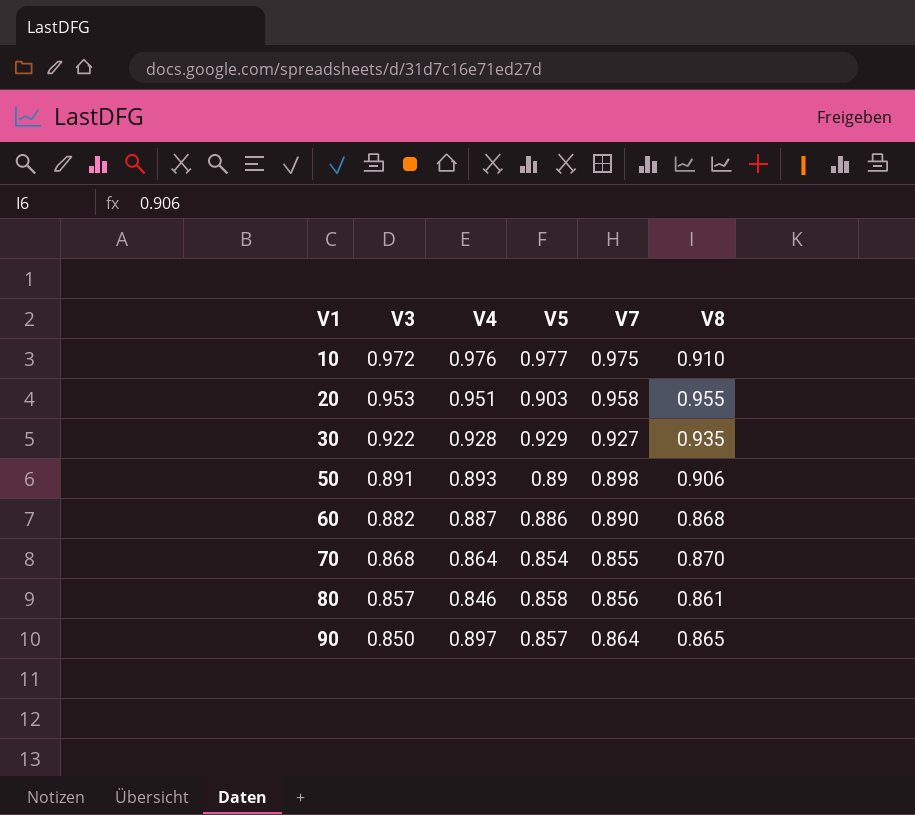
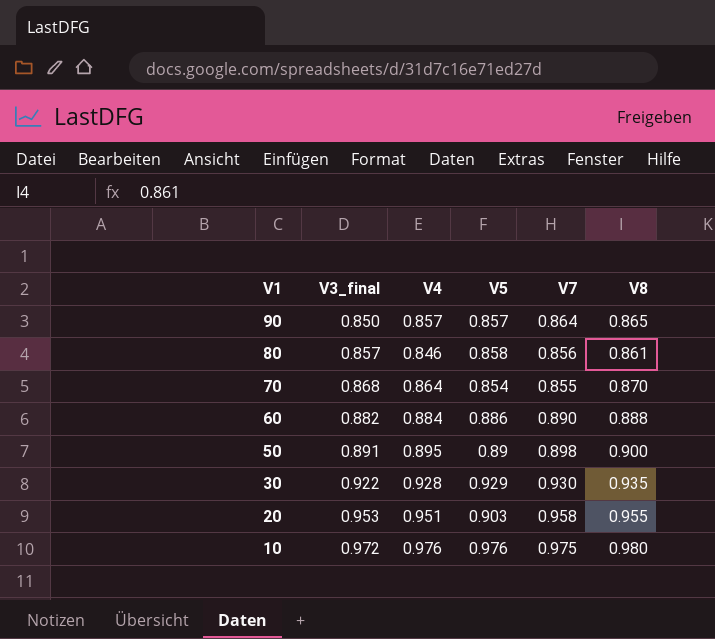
row order: V1 ascending -> V1 descending
column name: V3 -> V3_final
90 | V4: 0.897 -> 0.857
60 | V4: 0.887 -> 0.884
60 | V8: 0.868 -> 0.888
50 | V4: 0.893 -> 0.895
50 | V8: 0.906 -> 0.900
30 | V7: 0.927 -> 0.930
10 | V5: 0.977 -> 0.976
10 | V8: 0.910 -> 0.980

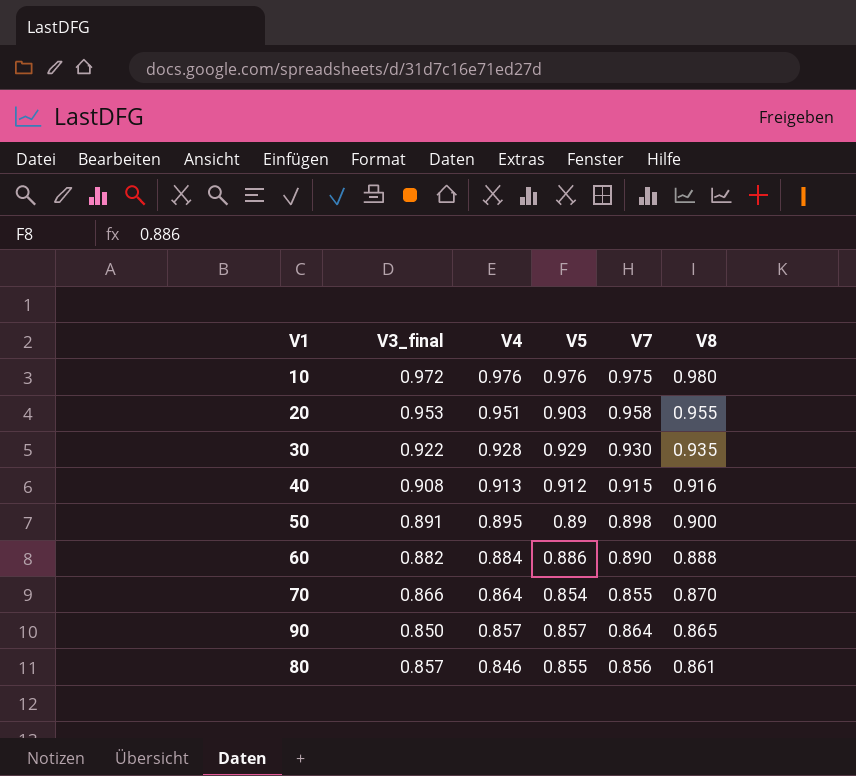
row order: V1 descending -> V4 descending
row 40: none -> 0.908 | 0.913 | 0.912 | 0.915 | 0.916
70 | V3_final: 0.868 -> 0.866
80 | V5: 0.858 -> 0.855

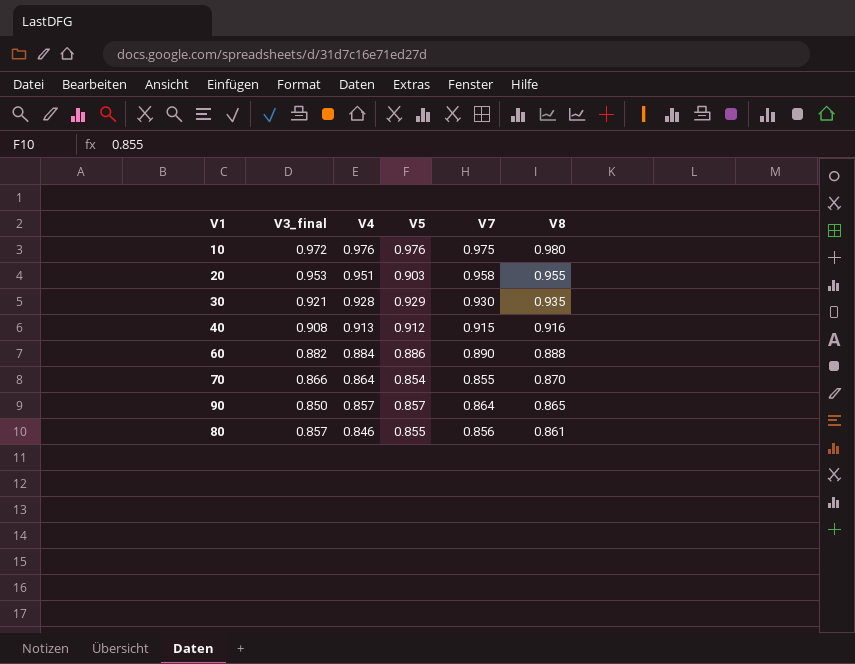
row 50: 0.891 | 0.895 | 0.89 | 0.898 | 0.900 -> none
30 | V3_final: 0.922 -> 0.921

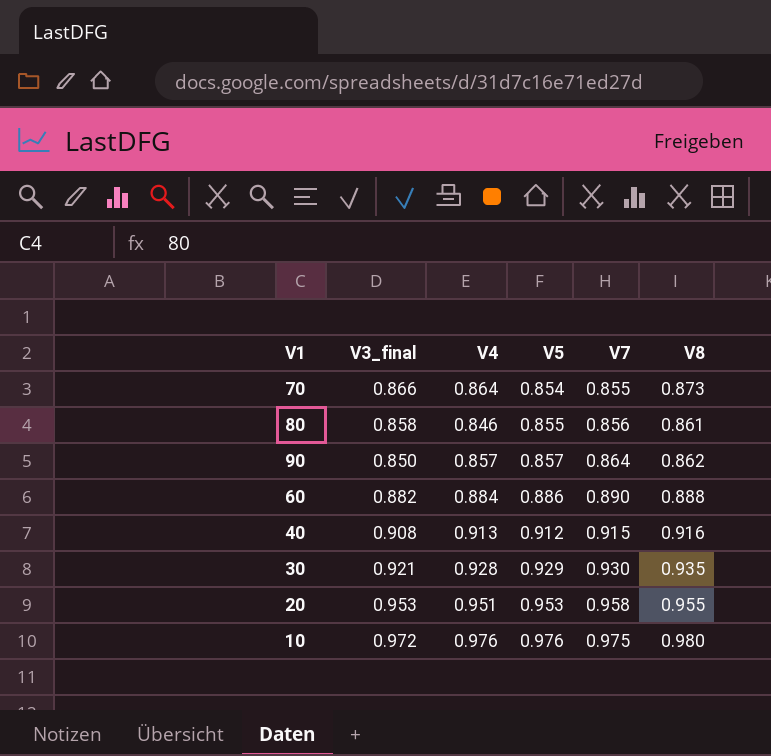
row order: V4 descending -> V5 ascending
70 | V8: 0.870 -> 0.873
80 | V3_final: 0.857 -> 0.858
90 | V8: 0.865 -> 0.862
20 | V5: 0.903 -> 0.953

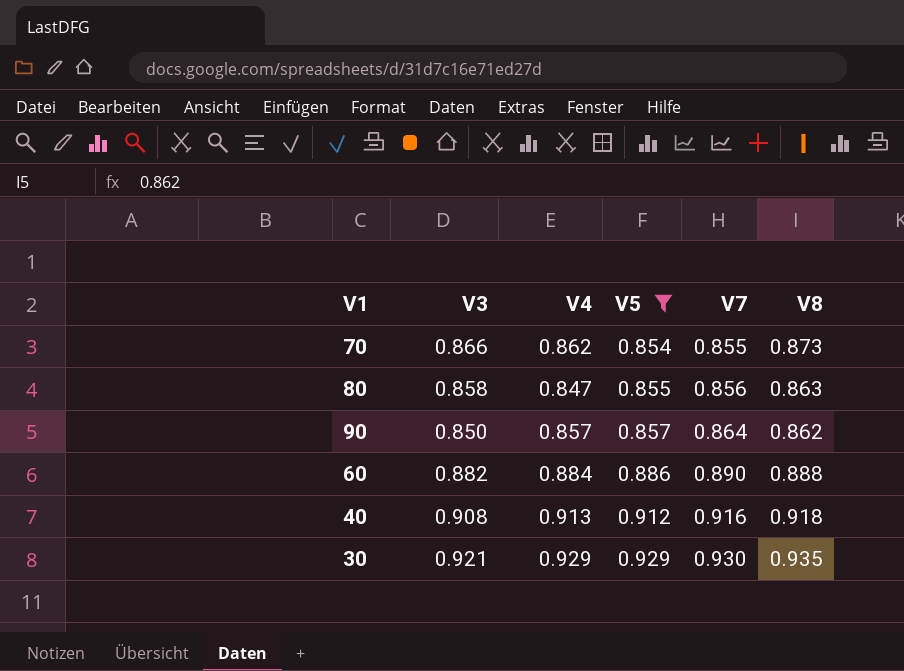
filter: none -> V5 <= 0.929
column name: V3_final -> V3
70 | V4: 0.864 -> 0.862
80 | V4: 0.846 -> 0.847
80 | V8: 0.861 -> 0.863
40 | V7: 0.915 -> 0.916
40 | V8: 0.916 -> 0.918
30 | V4: 0.928 -> 0.929

